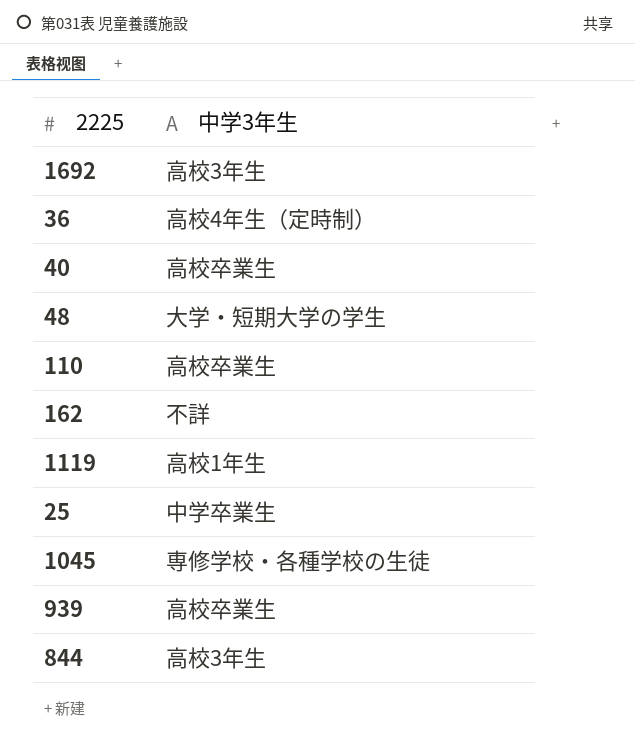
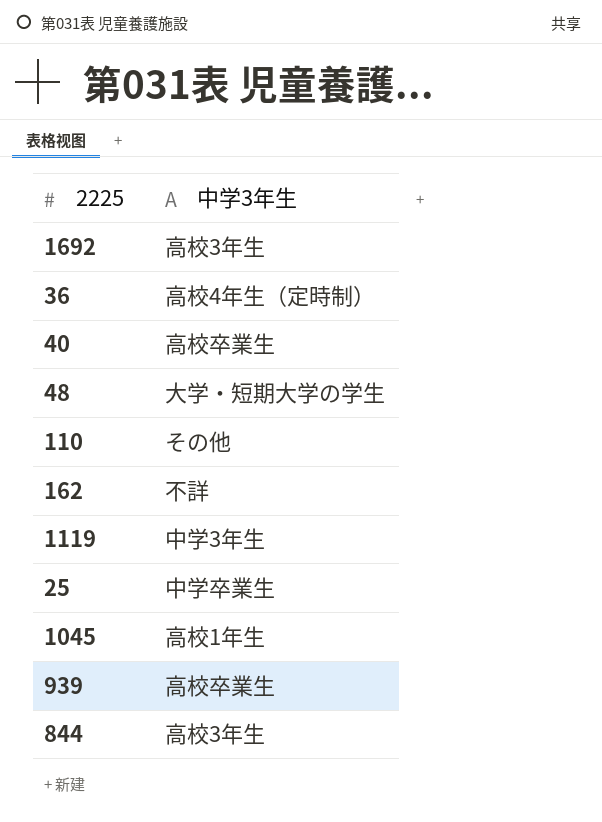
110 | 中学3年生: 高校卒業生 -> その他
1119 | 中学3年生: 高校1年生 -> 中学3年生
1045 | 中学3年生: 専修学校・各種学校の生徒 -> 高校1年生

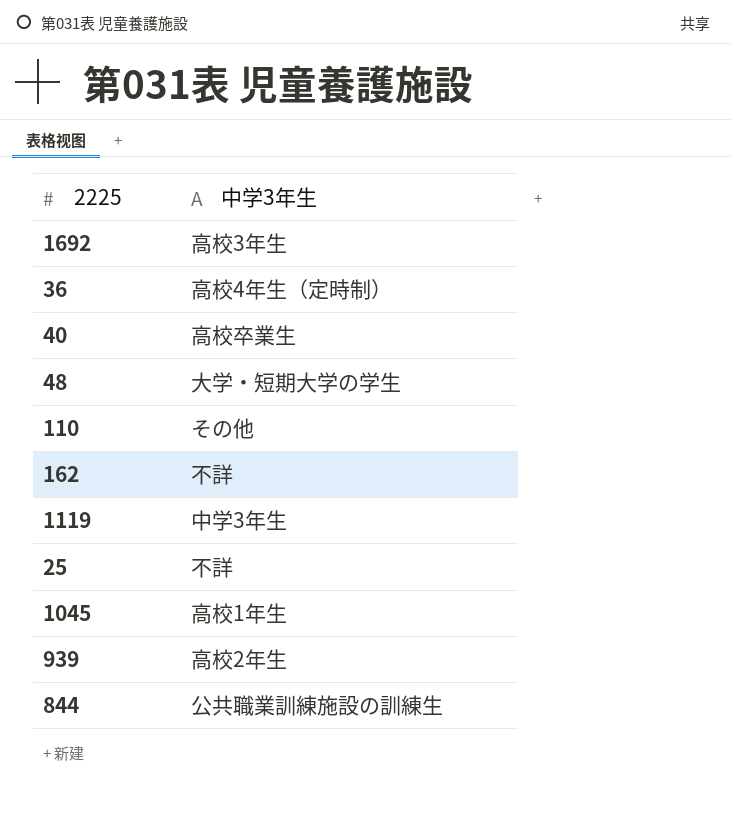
25 | 中学3年生: 中学卒業生 -> 不詳
939 | 中学3年生: 高校卒業生 -> 高校2年生
844 | 中学3年生: 高校3年生 -> 公共職業訓練施設の訓練生

